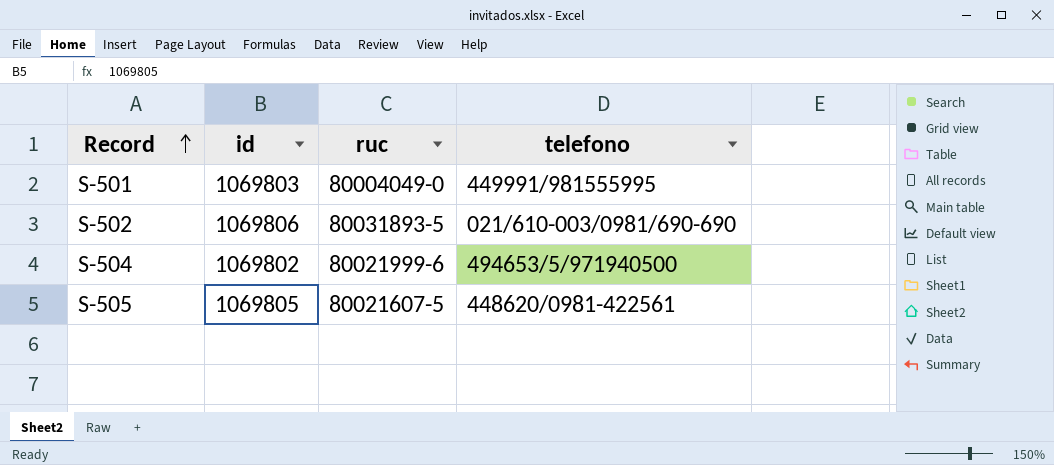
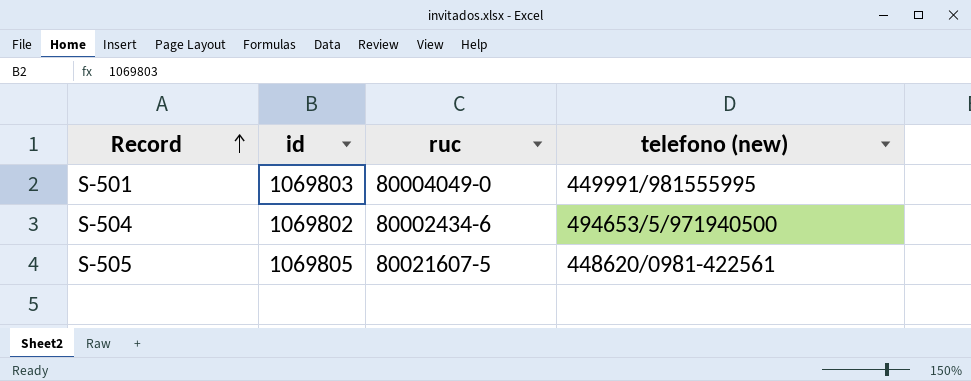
column name: telefono -> telefono (new)
row S-502: 1069806 | 80031893-5 | 021/610-003/0981/690-690 -> none
S-504 | ruc: 80021999-6 -> 80002434-6

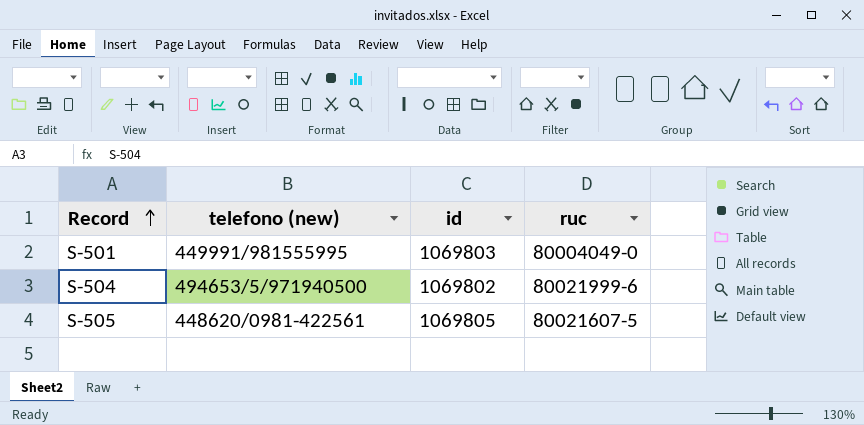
column telefono (new) | position: 4 -> 2
S-504 | ruc: 80002434-6 -> 80021999-6

